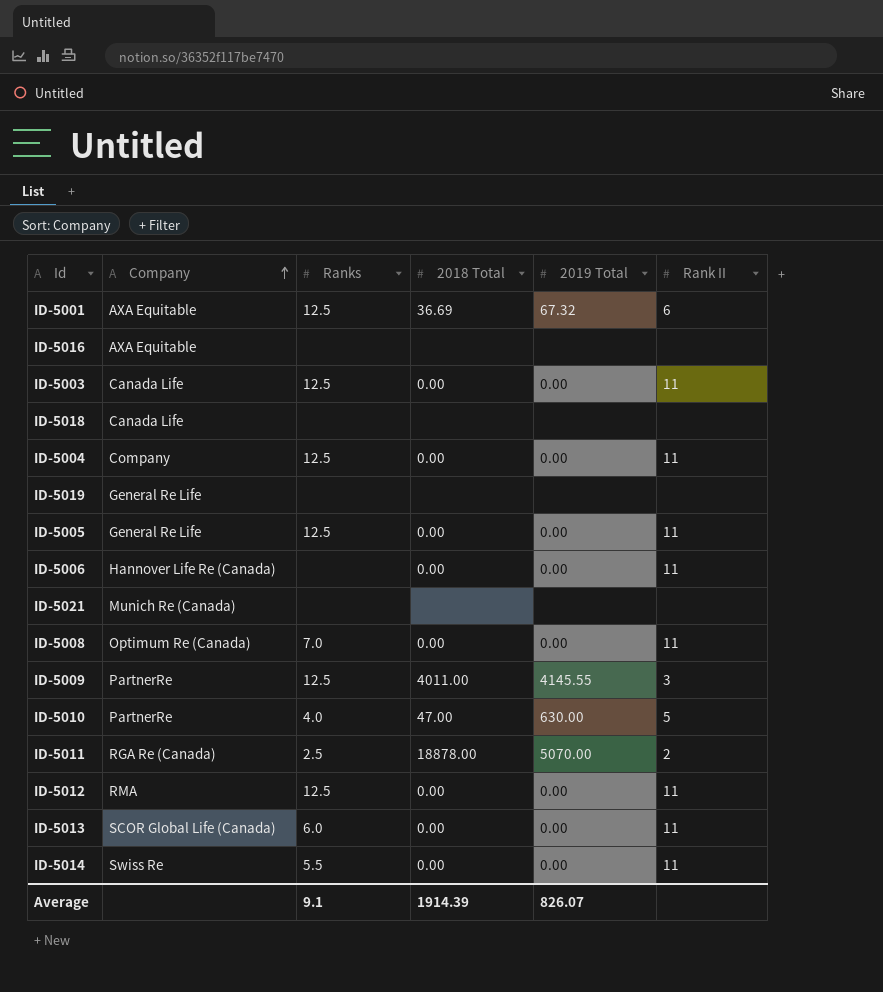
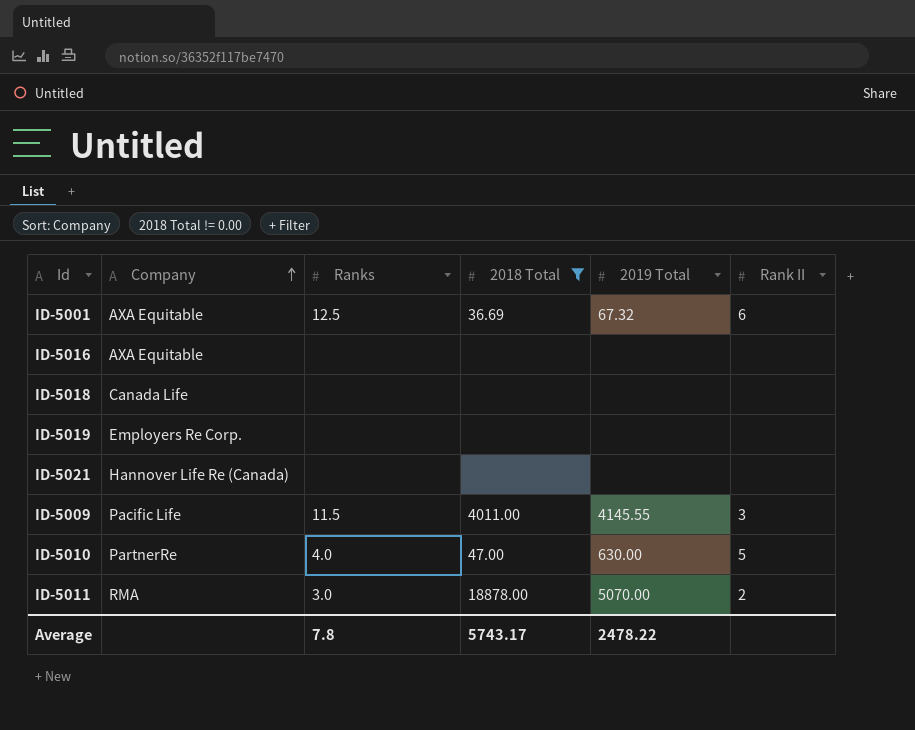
filter: none -> 2018 Total != 0.00
ID-5019 | Company: General Re Life -> Employers Re Corp.
ID-5021 | Company: Munich Re (Canada) -> Hannover Life Re (Canada)
ID-5009 | Company: PartnerRe -> Pacific Life
ID-5009 | Ranks: 12.5 -> 11.5
ID-5011 | Company: RGA Re (Canada) -> RMA
ID-5011 | Ranks: 2.5 -> 3.0
Average | Ranks: 9.1 -> 7.8
Average | 2018 Total: 1914.39 -> 5743.17
Average | 2019 Total: 826.07 -> 2478.22

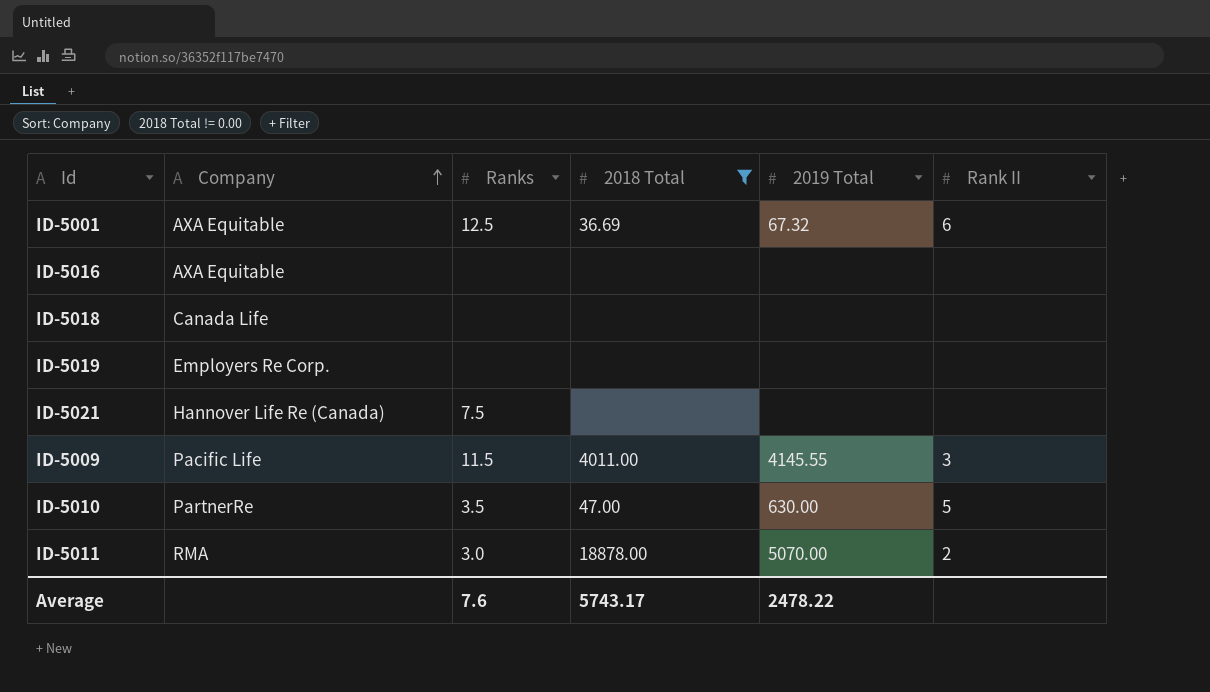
ID-5021 | Ranks: none -> 7.5
ID-5010 | Ranks: 4.0 -> 3.5
Average | Ranks: 7.8 -> 7.6

